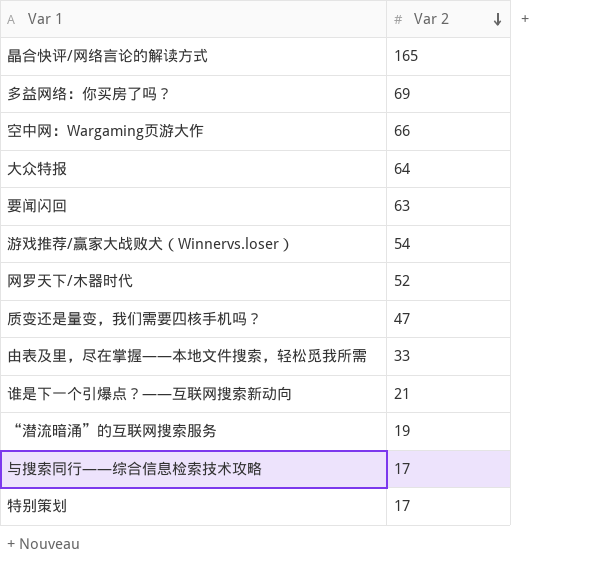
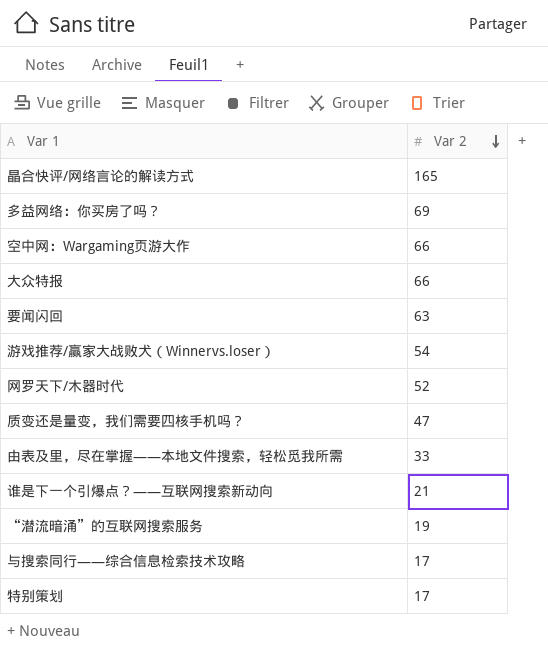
大众特报 | Var 2: 64 -> 66

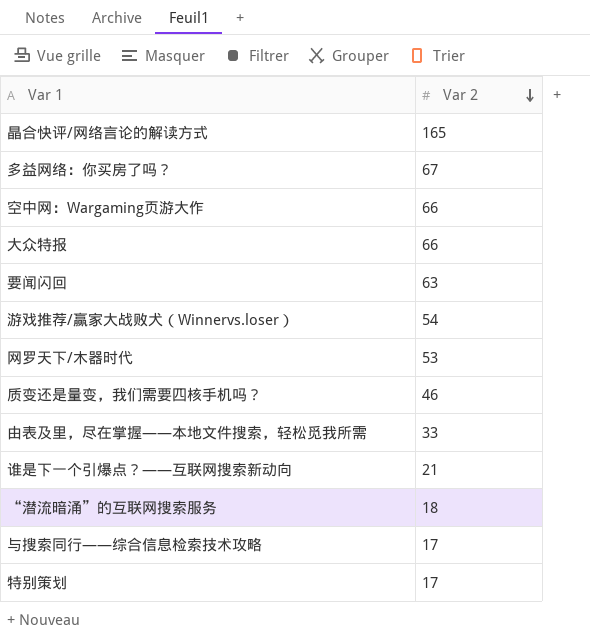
多益网络：你买房了吗？ | Var 2: 69 -> 67
网罗天下/木器时代 | Var 2: 52 -> 53
质变还是量变，我们需要四核手机吗？ | Var 2: 47 -> 46
“潜流暗涌”的互联网搜索服务 | Var 2: 19 -> 18

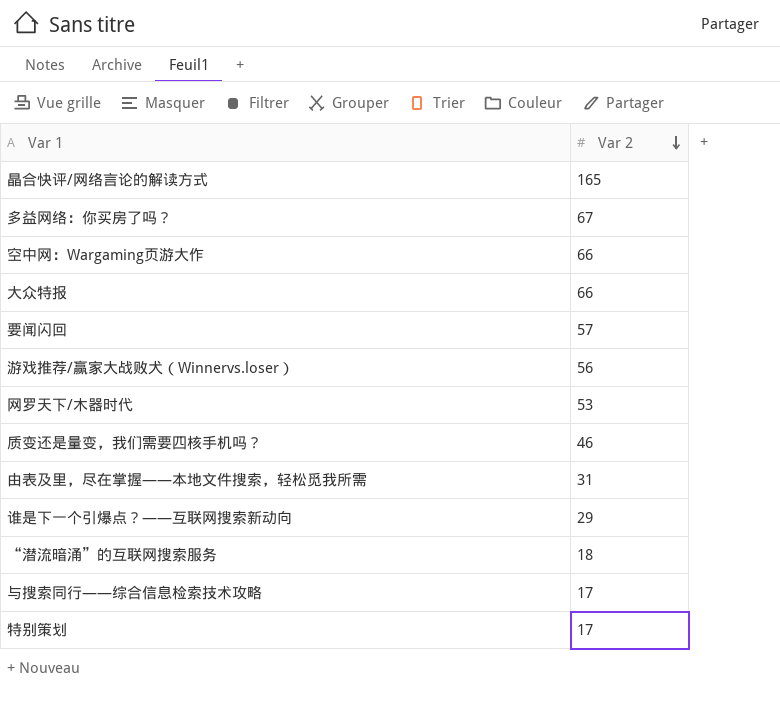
要闻闪回 | Var 2: 63 -> 57
游戏推荐/赢家大战败犬（Winnervs.loser） | Var 2: 54 -> 56
由表及里，尽在掌握——本地文件搜索，轻松觅我所需 | Var 2: 33 -> 31
谁是下一个引爆点？——互联网搜索新动向 | Var 2: 21 -> 29

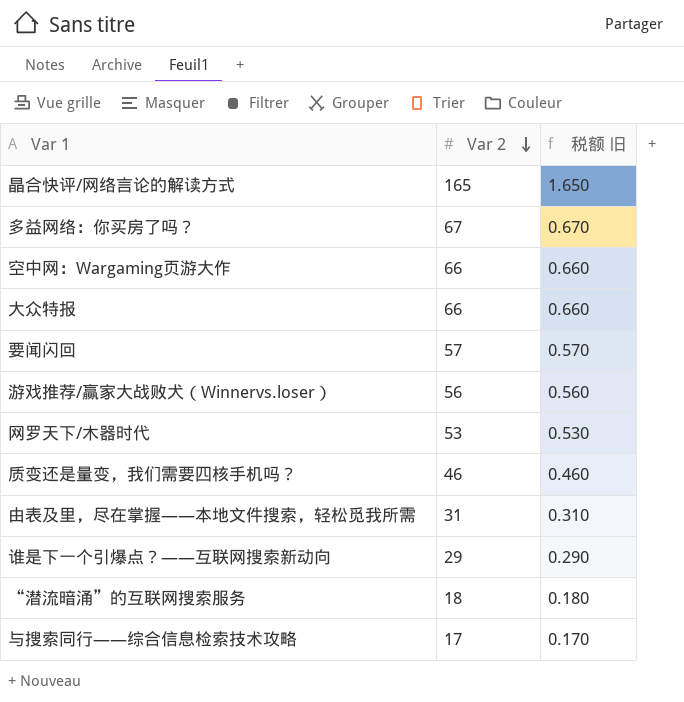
column 税额 旧 | formula: none -> [Var 2] * 0.01
row 特别策划: 17 -> none

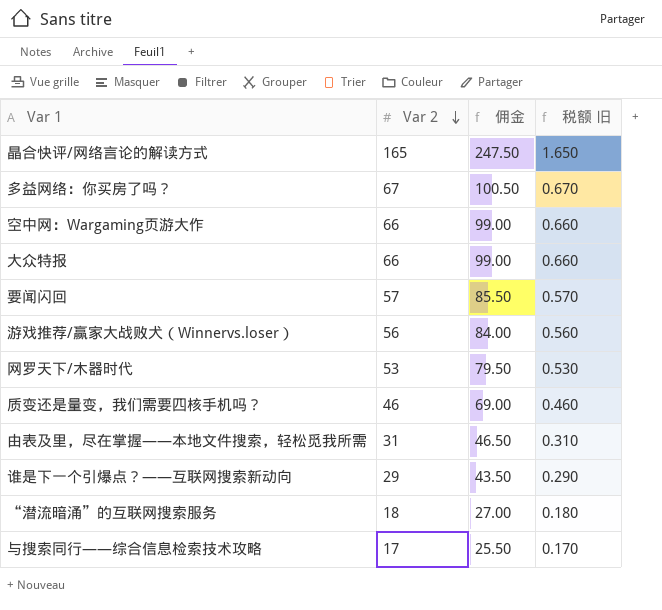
column 佣金 | formula: none -> [Var 2] * 1.5

